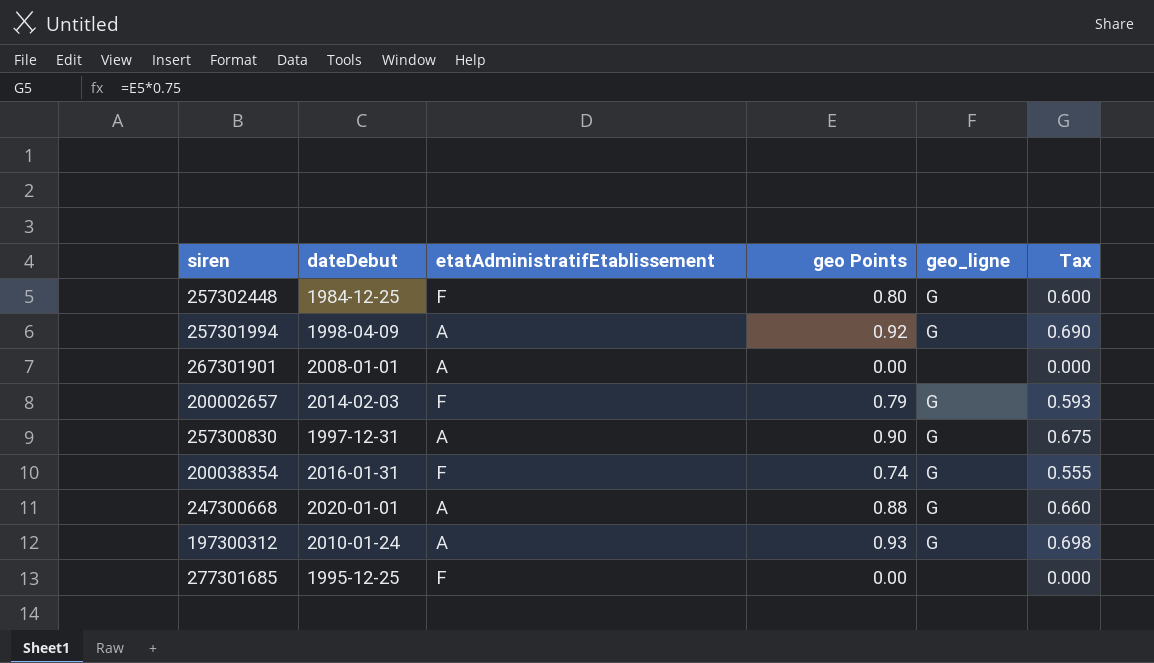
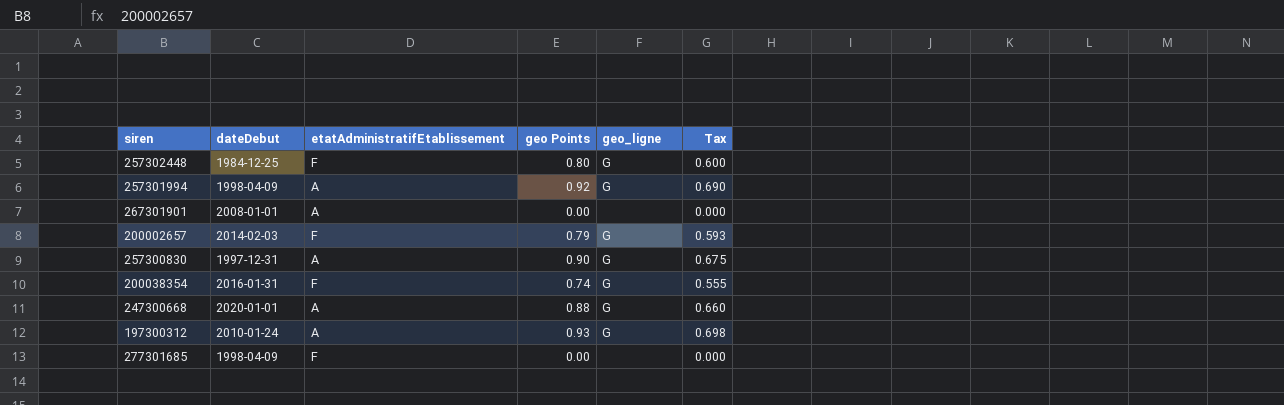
277301685 | dateDebut: 1995-12-25 -> 1998-04-09

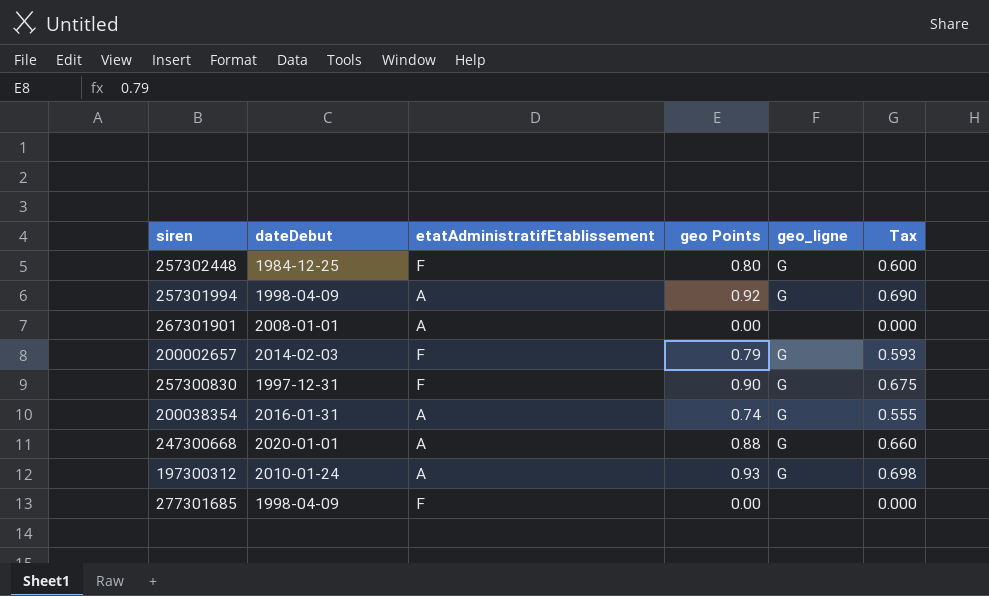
257300830 | etatAdministratifEtablissement: A -> F
200038354 | etatAdministratifEtablissement: F -> A

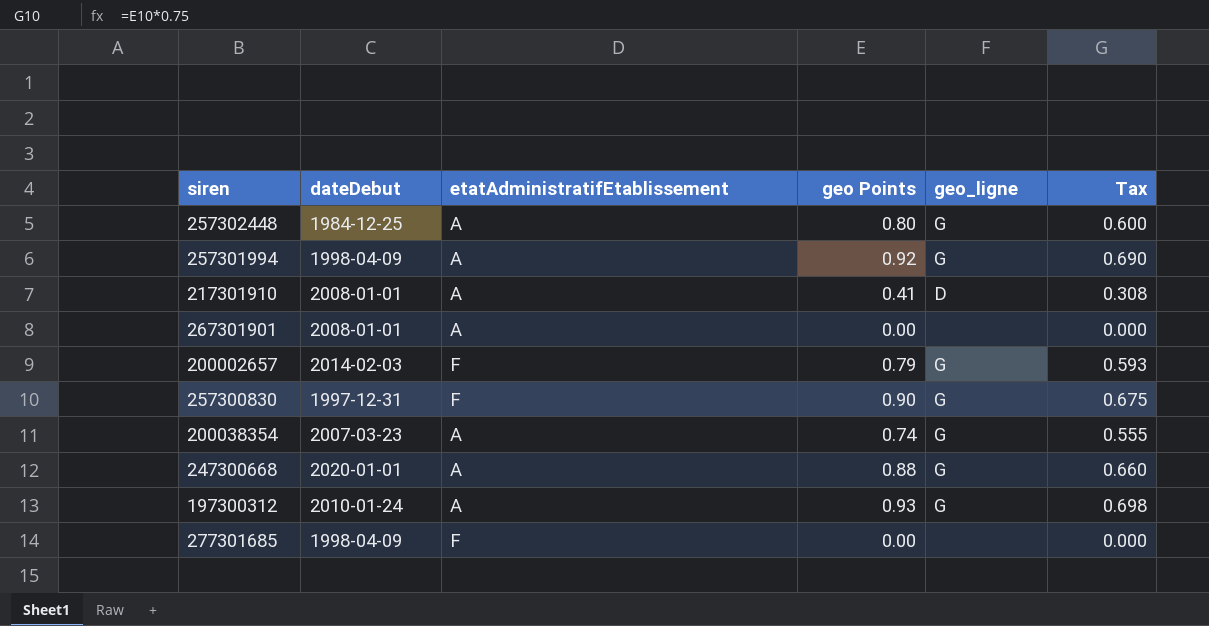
257302448 | etatAdministratifEtablissement: F -> A
row 217301910: none -> 2008-01-01 | A | 0.41 | D | 0.308
200038354 | dateDebut: 2016-01-31 -> 2007-03-23

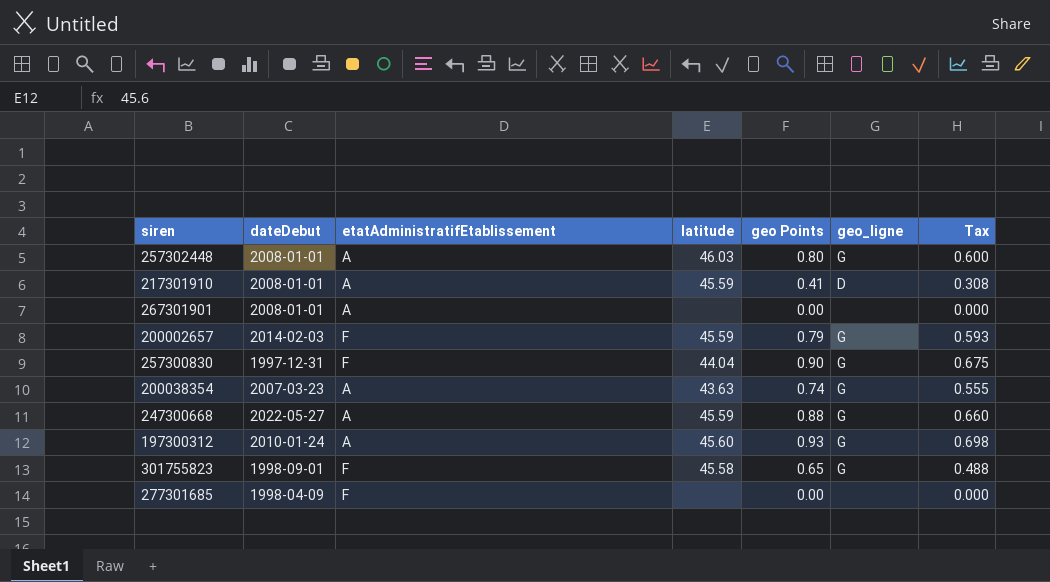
column latitude | position: none -> 4
row 257301994: 1998-04-09 | A | 0.92 | G | 0.690 -> none
257302448 | dateDebut: 1984-12-25 -> 2008-01-01
247300668 | dateDebut: 2020-01-01 -> 2022-05-27
row 301755823: none -> 1998-09-01 | F | 45.58 | 0.65 | G | 0.488

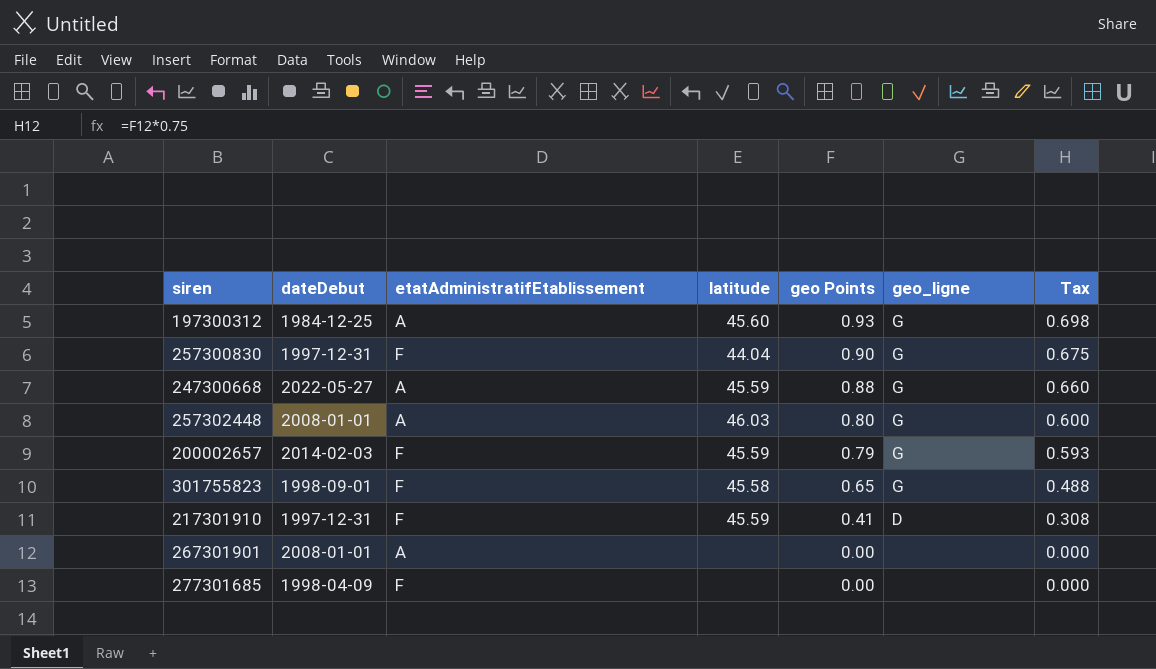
row order: none -> geo Points descending
row 200038354: 2007-03-23 | A | 43.63 | 0.74 | G | 0.555 -> none
197300312 | dateDebut: 2010-01-24 -> 1984-12-25
217301910 | dateDebut: 2008-01-01 -> 1997-12-31
217301910 | etatAdministratifEtablissement: A -> F

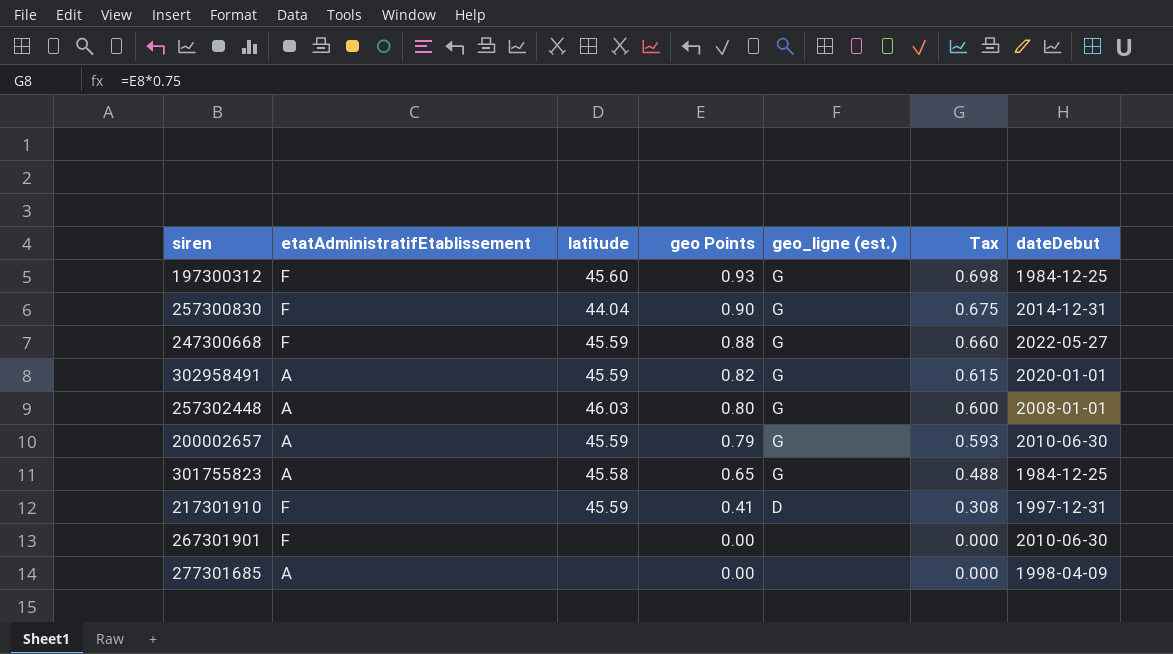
column name: geo_ligne -> geo_ligne (est.)
column dateDebut | position: 2 -> 7
197300312 | etatAdministratifEtablissement: A -> F
257300830 | dateDebut: 1997-12-31 -> 2014-12-31
247300668 | etatAdministratifEtablissement: A -> F
row 302958491: none -> A | 45.59 | 0.82 | G | 0.615 | 2020-01-01
200002657 | etatAdministratifEtablissement: F -> A
200002657 | dateDebut: 2014-02-03 -> 2010-06-30
301755823 | etatAdministratifEtablissement: F -> A
301755823 | dateDebut: 1998-09-01 -> 1984-12-25
267301901 | etatAdministratifEtablissement: A -> F
267301901 | dateDebut: 2008-01-01 -> 2010-06-30
277301685 | etatAdministratifEtablissement: F -> A

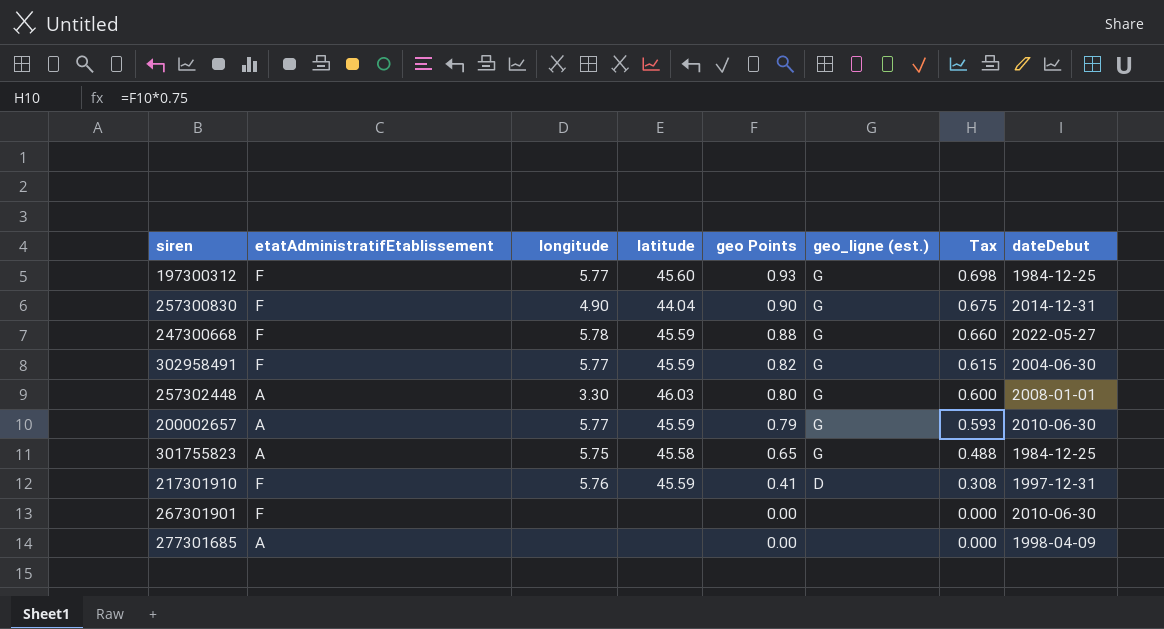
column longitude | position: none -> 3
302958491 | etatAdministratifEtablissement: A -> F
302958491 | dateDebut: 2020-01-01 -> 2004-06-30

